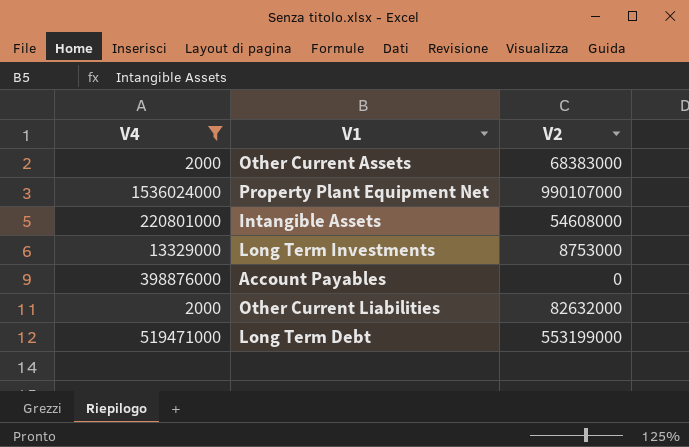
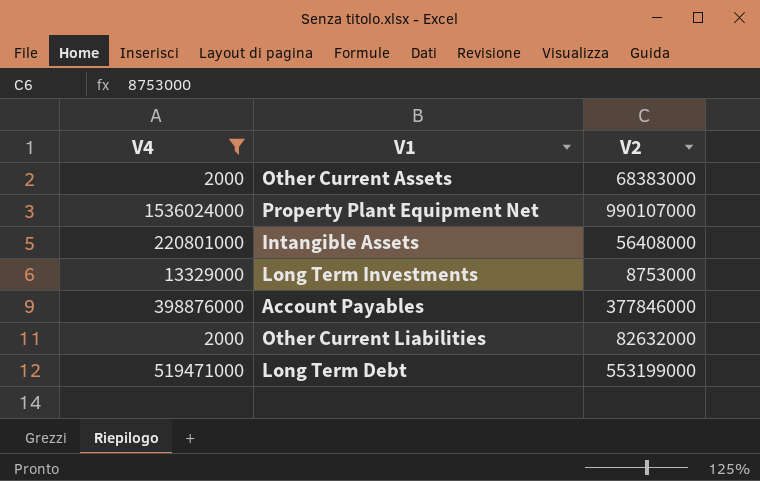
Intangible Assets | V2: 54608000 -> 56408000
Account Payables | V2: 0 -> 377846000

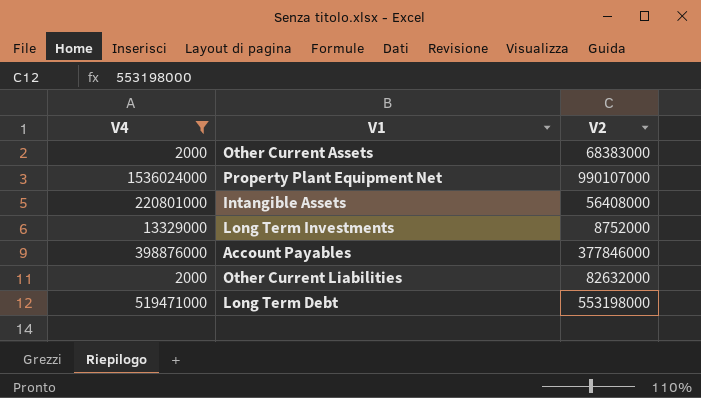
Long Term Investments | V2: 8753000 -> 8752000
Long Term Debt | V2: 553199000 -> 553198000

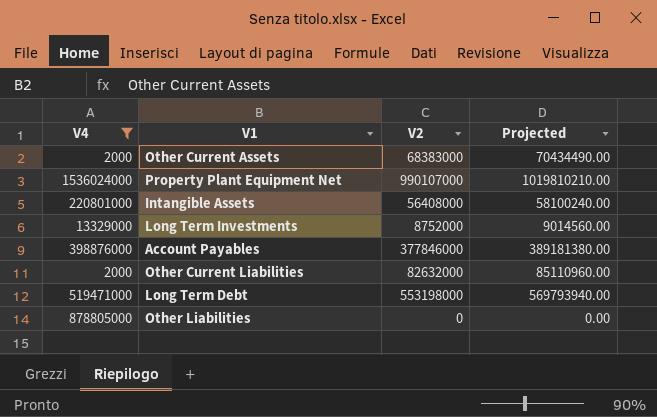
column Projected | formula: none -> [V2] * 1.03
row Other Liabilities: none -> 878805000 | 0 | 0.00

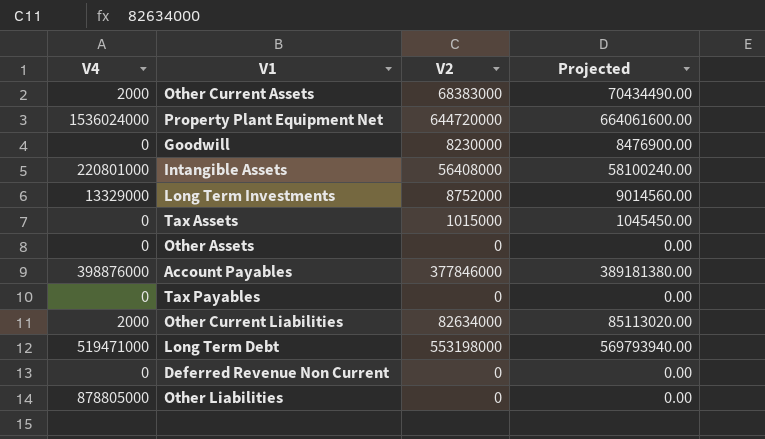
filter: V4 != 0 -> none
Property Plant Equipment Net | V2: 990107000 -> 644720000
Property Plant Equipment Net | Projected: 1019810210.00 -> 664061600.00
Other Current Liabilities | V2: 82632000 -> 82634000
Other Current Liabilities | Projected: 85110960.00 -> 85113020.00

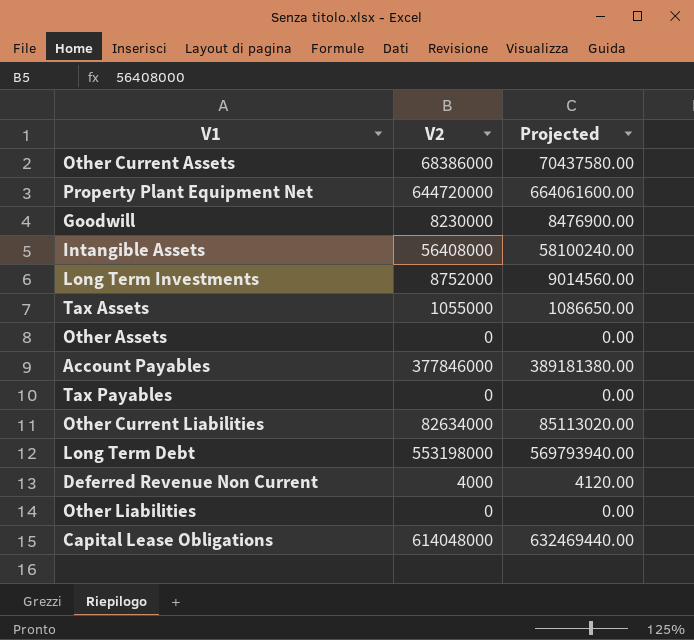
column V4 | position: 1 -> none
Other Current Assets | V2: 68383000 -> 68386000
Other Current Assets | Projected: 70434490.00 -> 70437580.00
Tax Assets | V2: 1015000 -> 1055000
Tax Assets | Projected: 1045450.00 -> 1086650.00
Deferred Revenue Non Current | V2: 0 -> 4000
Deferred Revenue Non Current | Projected: 0.00 -> 4120.00
row Capital Lease Obligations: none -> 614048000 | 632469440.00

